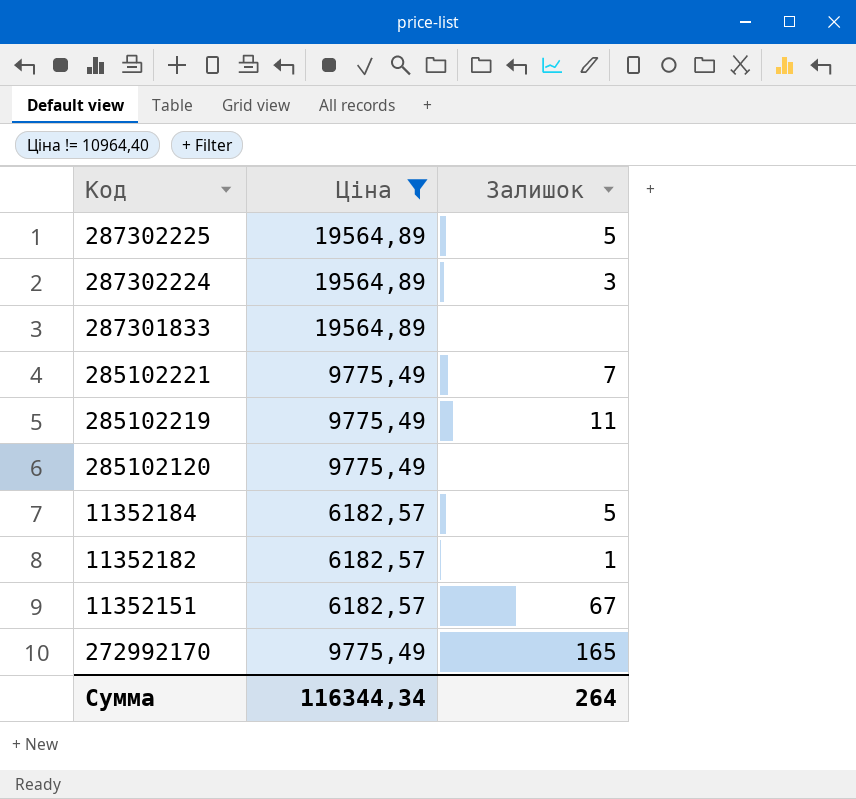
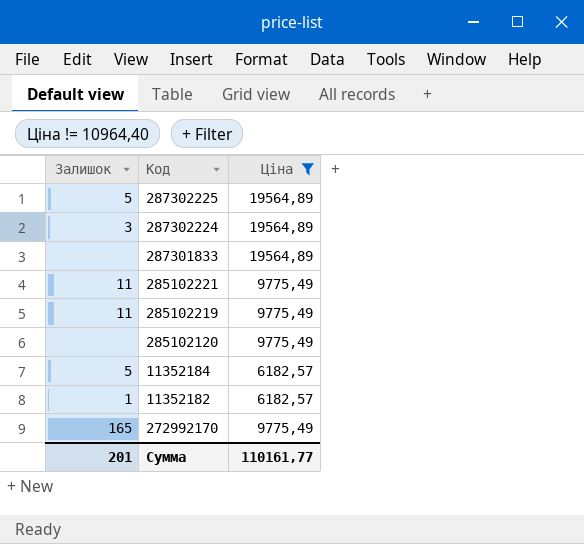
column Залишок | position: 3 -> 1
row 11352151: 6182,57 | 67 -> none
285102221 | Залишок: 7 -> 11
Сумма | Залишок: 264 -> 201
Сумма | Ціна: 116344,34 -> 110161,77

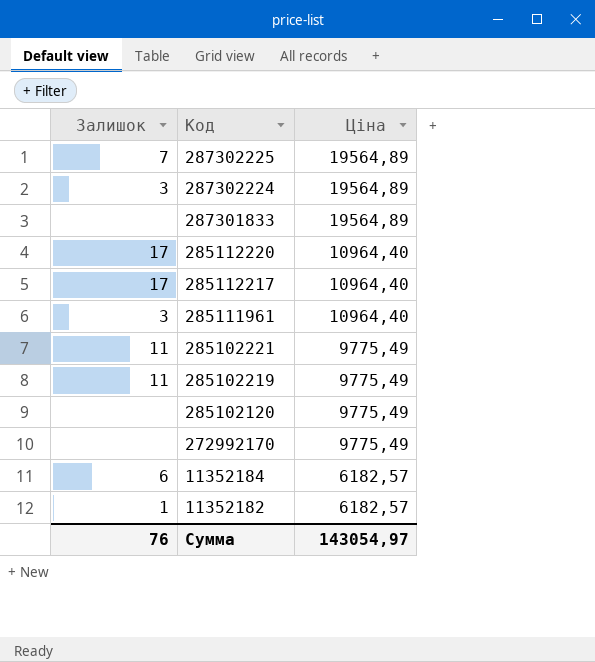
filter: Ціна != 10964,40 -> none
row order: none -> Код descending
287302225 | Залишок: 5 -> 7
272992170 | Залишок: 165 -> none
11352184 | Залишок: 5 -> 6
Сумма | Залишок: 201 -> 76
Сумма | Ціна: 110161,77 -> 143054,97

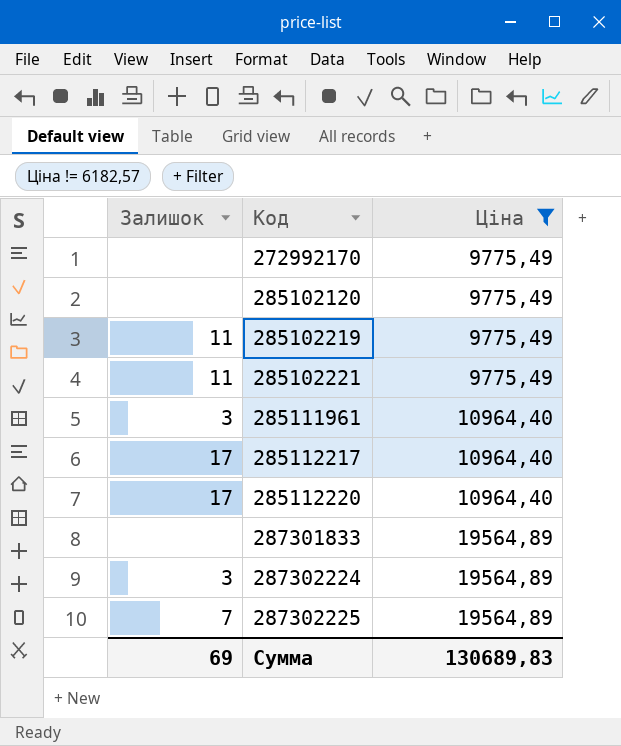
filter: none -> Ціна != 6182,57
row order: Код descending -> Код ascending
Сумма | Залишок: 76 -> 69
Сумма | Ціна: 143054,97 -> 130689,83

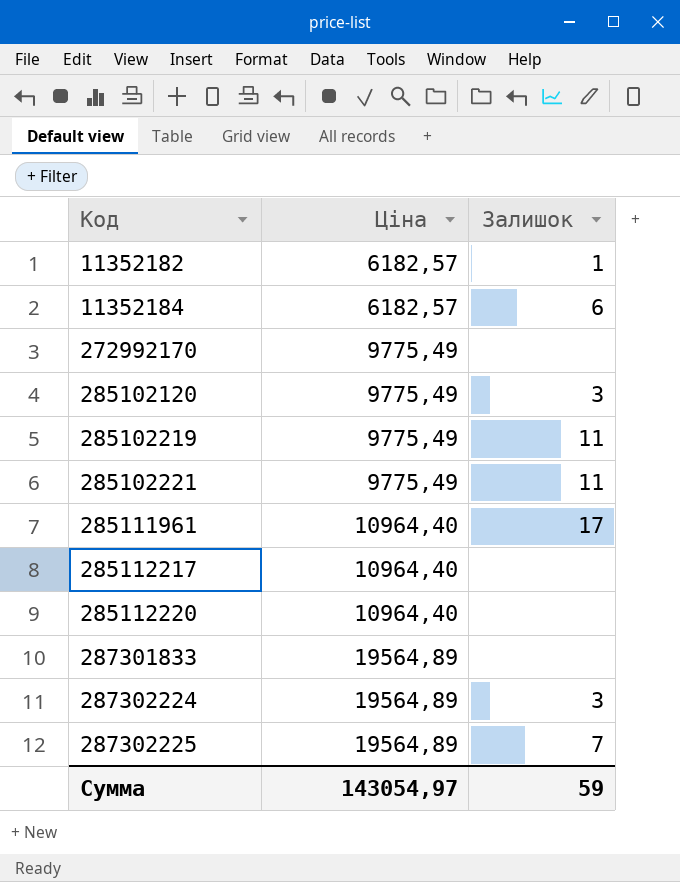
filter: Ціна != 6182,57 -> none
column Залишок | position: 1 -> 3
285102120 | Залишок: none -> 3
285111961 | Залишок: 3 -> 17
285112217 | Залишок: 17 -> none
285112220 | Залишок: 17 -> none
Сумма | Ціна: 130689,83 -> 143054,97
Сумма | Залишок: 69 -> 59

